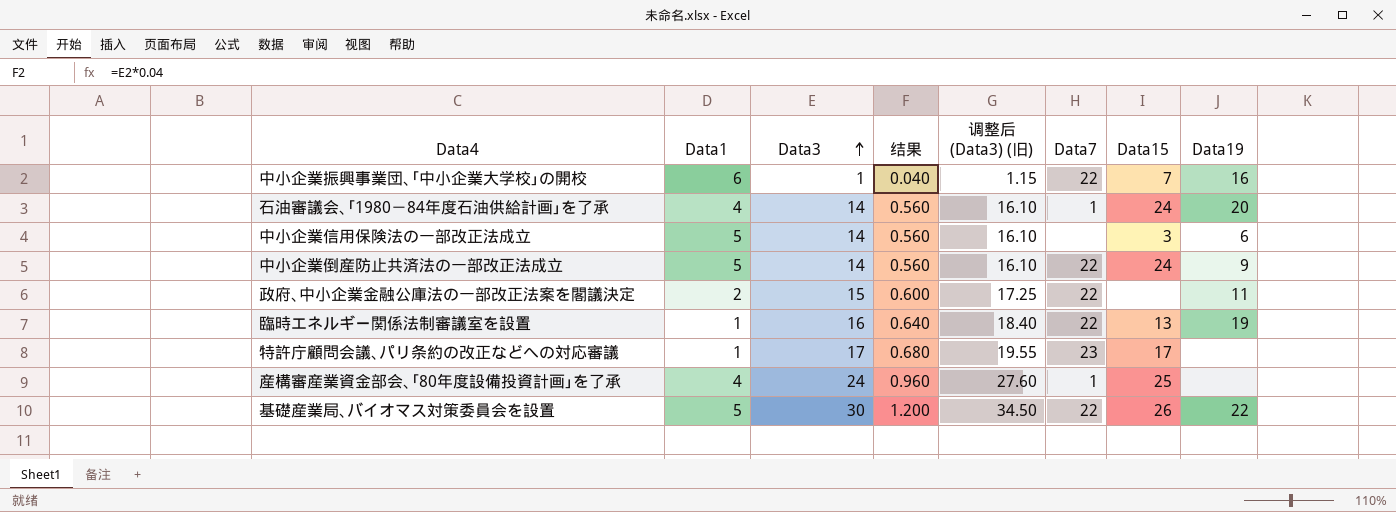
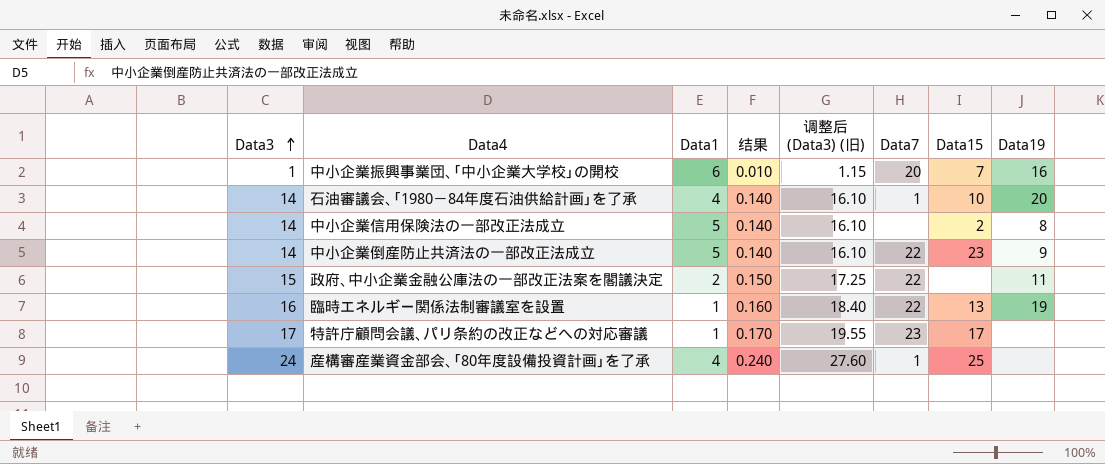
column Data3 | position: 3 -> 1
column 结果 | formula: [Data3] * 0.04 -> [Data3] * 0.01
row 基礎産業局､バイオマス対策委員会を設置: 5 | 30 | 1.200 | 34.50 | 22 | 26 | 22 -> none
中小企業振興事業団､｢中小企業大学校｣の開校 | Data7: 22 -> 20
石油審議会､｢1980－84年度石油供給計画｣を了承 | Data15: 24 -> 10
中小企業信用保険法の一部改正法成立 | Data15: 3 -> 2
中小企業信用保険法の一部改正法成立 | Data19: 6 -> 8
中小企業倒産防止共済法の一部改正法成立 | Data15: 24 -> 23

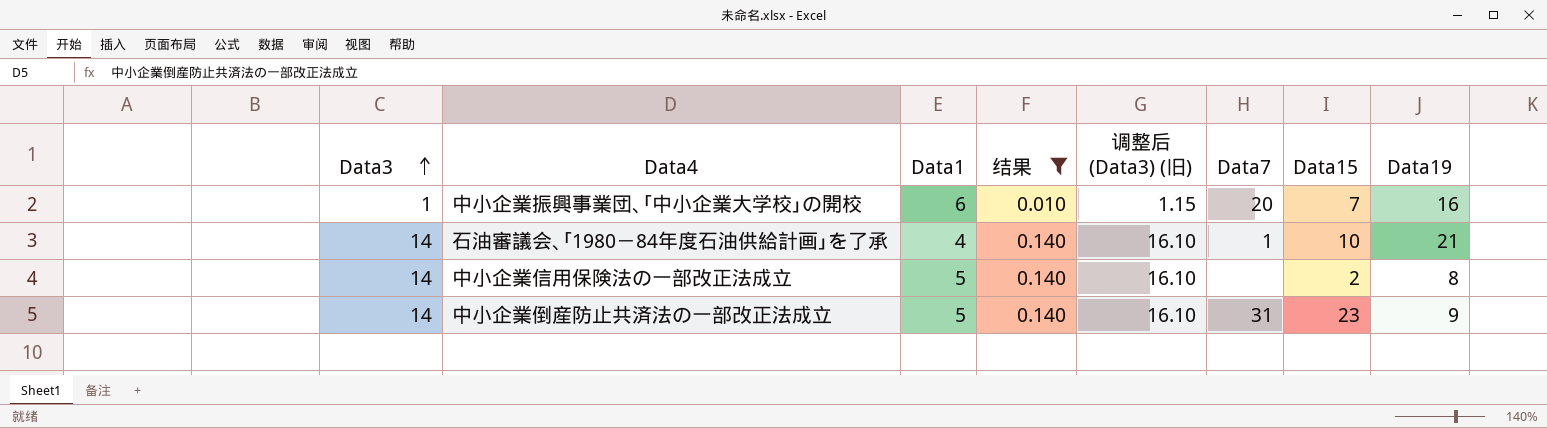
filter: none -> 结果 <= 0.140
石油審議会､｢1980－84年度石油供給計画｣を了承 | Data19: 20 -> 21
中小企業倒産防止共済法の一部改正法成立 | Data7: 22 -> 31

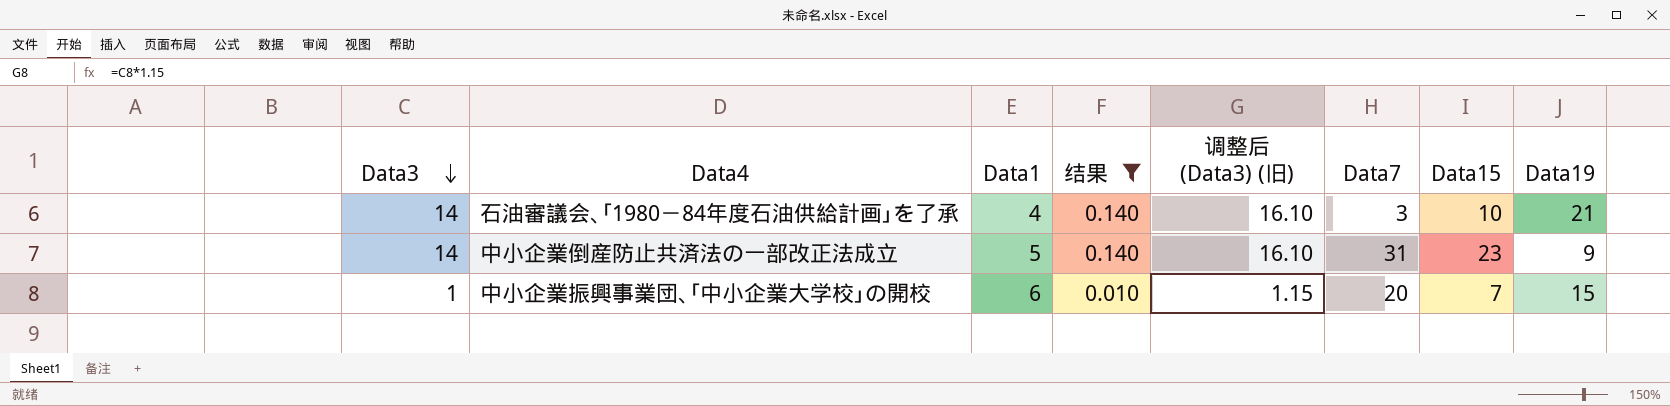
row order: Data3 ascending -> Data3 descending
row 中小企業信用保険法の一部改正法成立: 14 | 5 | 0.140 | 16.10 | none | 2 | 8 -> none
石油審議会､｢1980－84年度石油供給計画｣を了承 | Data7: 1 -> 3
中小企業振興事業団､｢中小企業大学校｣の開校 | Data19: 16 -> 15

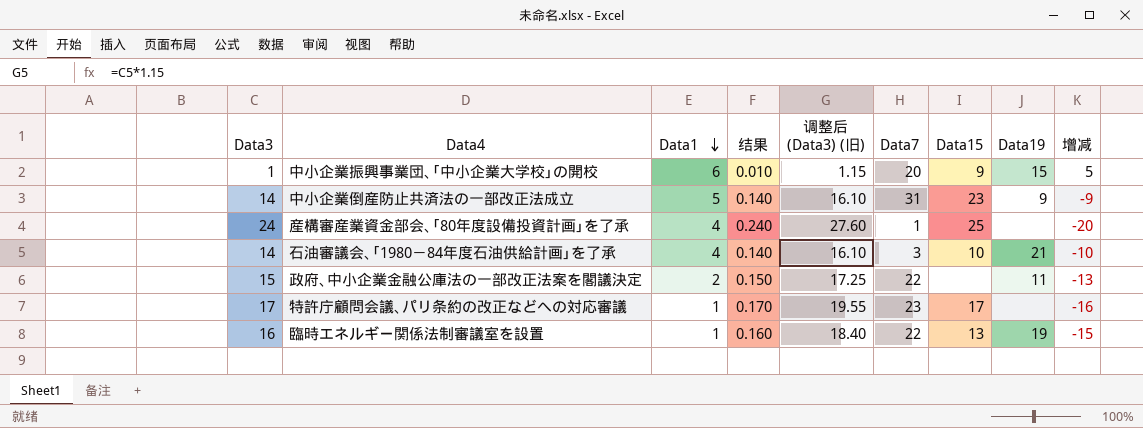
filter: 结果 <= 0.140 -> none
row order: Data3 descending -> Data1 descending
column 增减 | formula: none -> [Data1] - [Data3]
中小企業振興事業団､｢中小企業大学校｣の開校 | Data15: 7 -> 9

